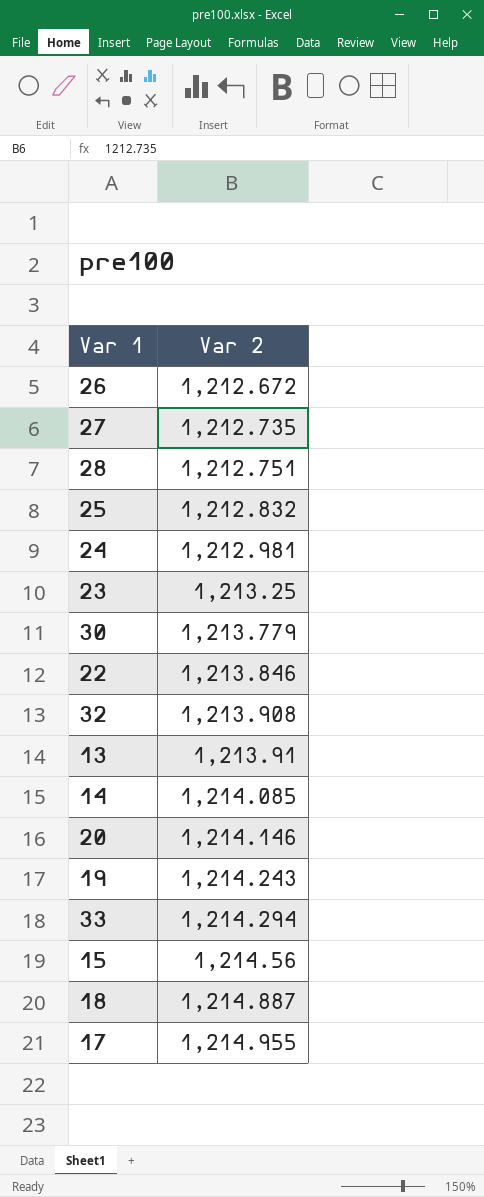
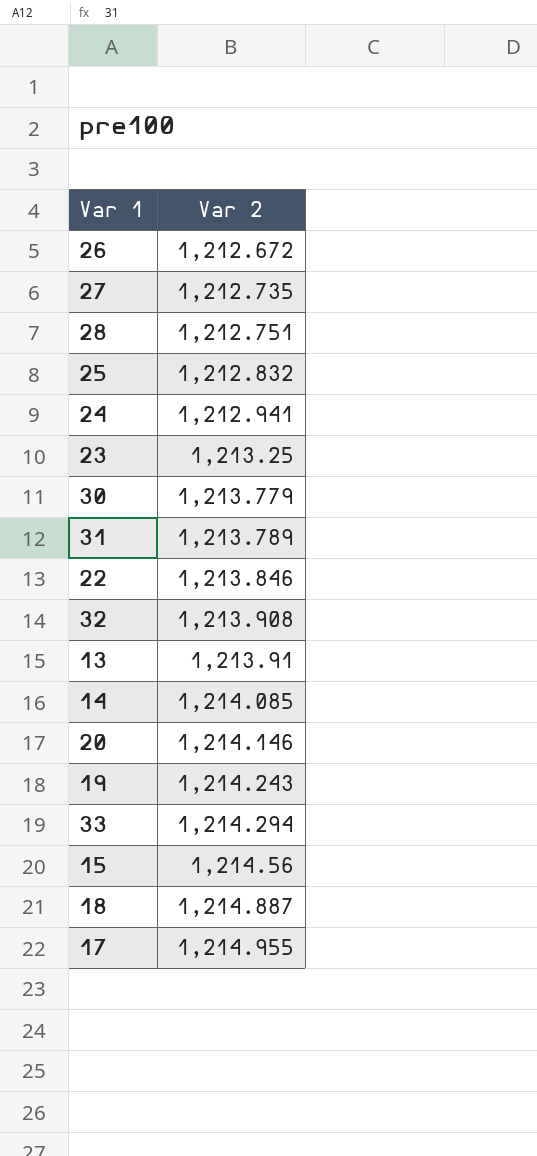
24 | Var 2: 1,212.981 -> 1,212.941
row 31: none -> 1,213.789

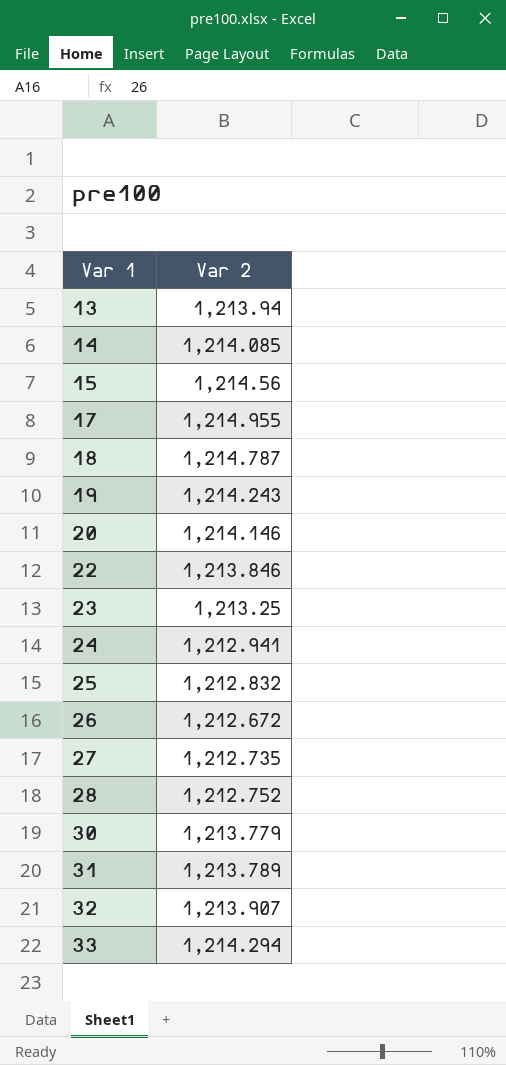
row order: Var 2 ascending -> Var 1 ascending
13 | Var 2: 1,213.91 -> 1,213.94
18 | Var 2: 1,214.887 -> 1,214.787
28 | Var 2: 1,212.751 -> 1,212.752
32 | Var 2: 1,213.908 -> 1,213.907

